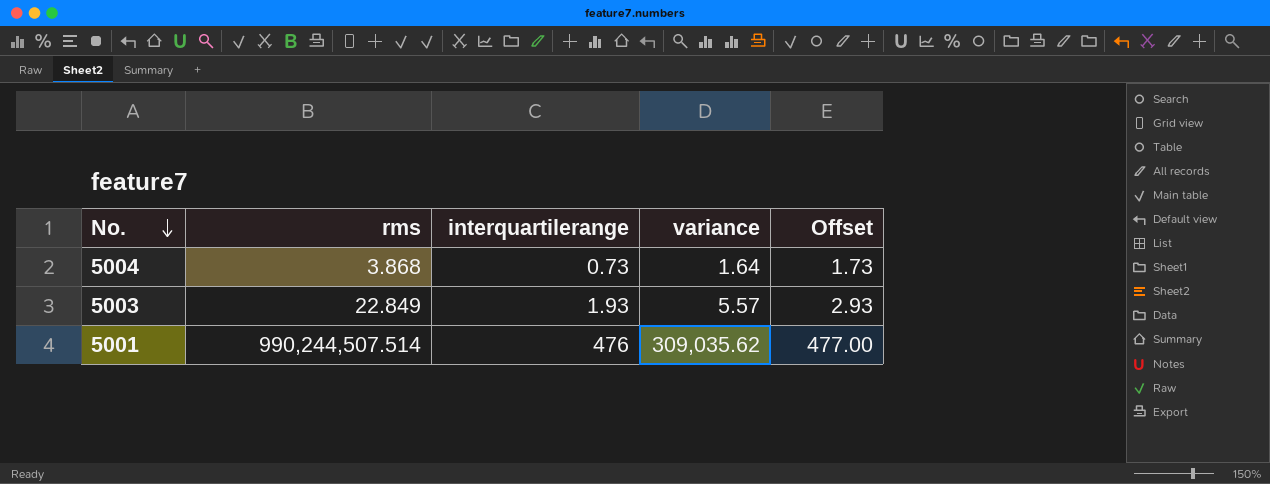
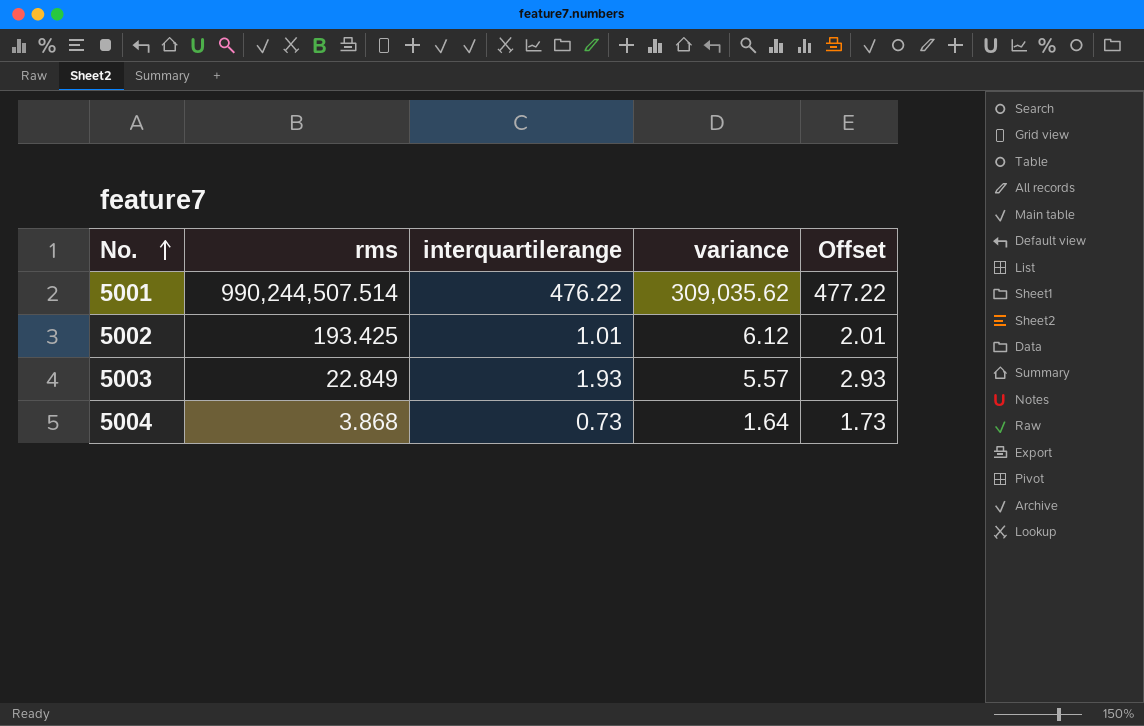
row order: No. descending -> No. ascending
5001 | interquartilerange: 476 -> 476.22
5001 | Offset: 477.00 -> 477.22
row 5002: none -> 193.425 | 1.01 | 6.12 | 2.01

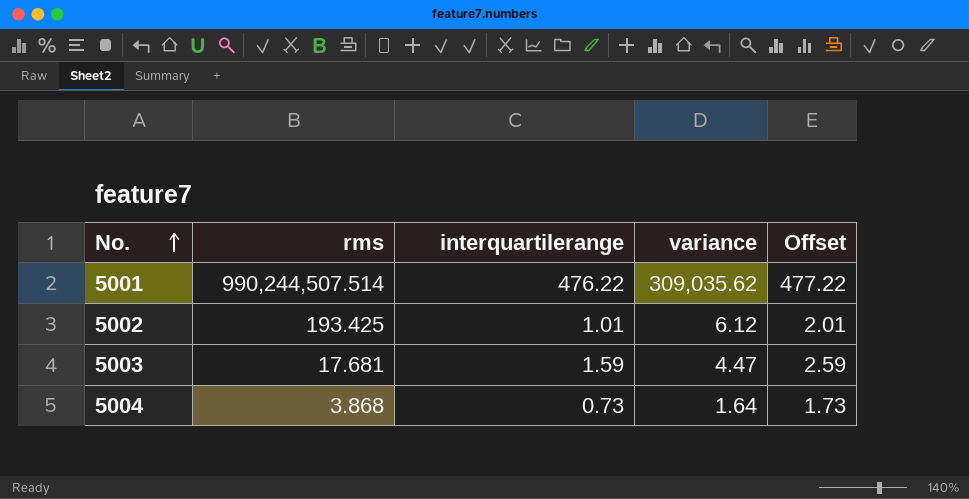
5003 | rms: 22.849 -> 17.681
5003 | interquartilerange: 1.93 -> 1.59
5003 | variance: 5.57 -> 4.47
5003 | Offset: 2.93 -> 2.59

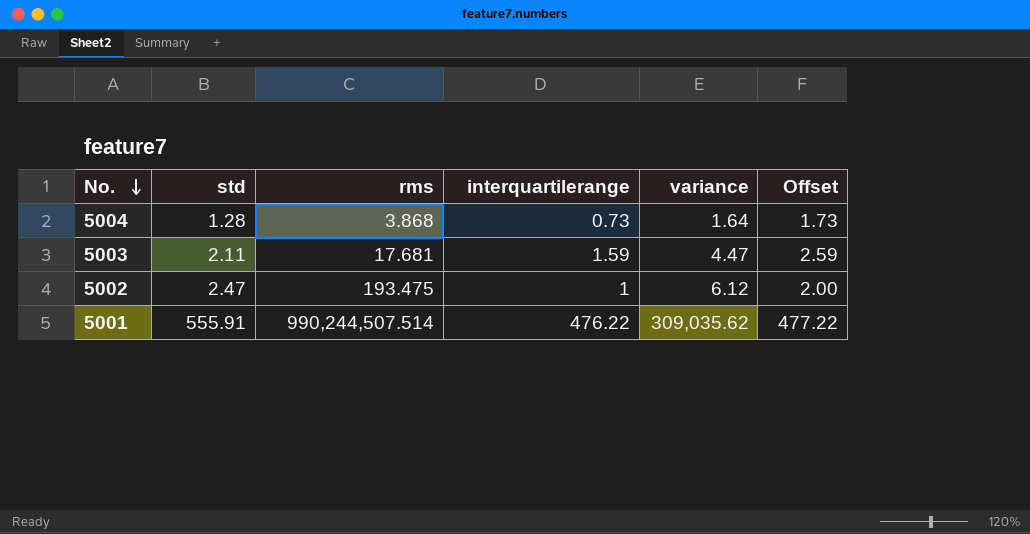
row order: No. ascending -> No. descending
column std | position: none -> 2
5002 | rms: 193.425 -> 193.475
5002 | interquartilerange: 1.01 -> 1
5002 | Offset: 2.01 -> 2.00

